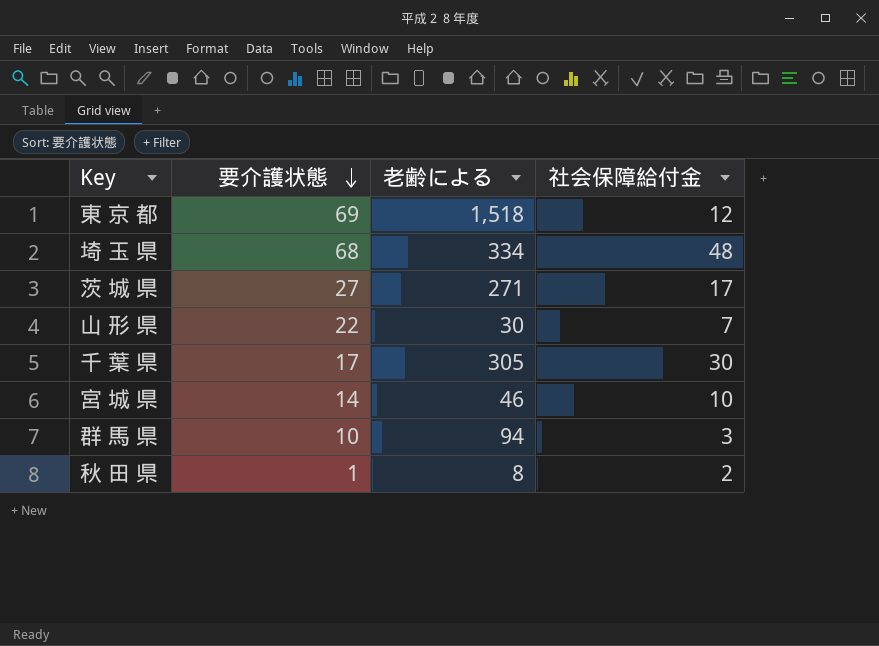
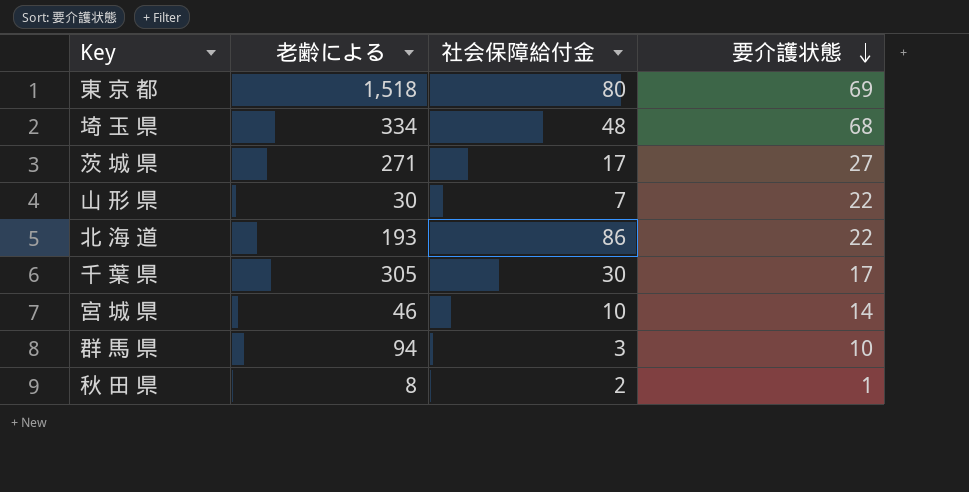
column 要介護状態 | position: 2 -> 4
東 京 都 | 社会保障給付金: 12 -> 80
row 北 海 道: none -> 193 | 86 | 22

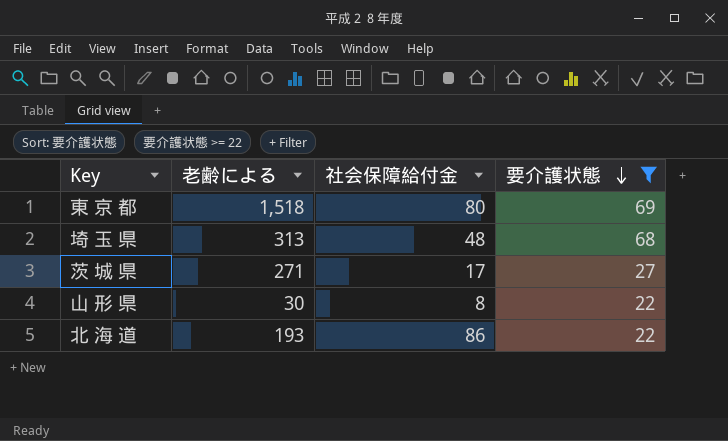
filter: none -> 要介護状態 >= 22
埼 玉 県 | 老齢による: 334 -> 313
山 形 県 | 社会保障給付金: 7 -> 8

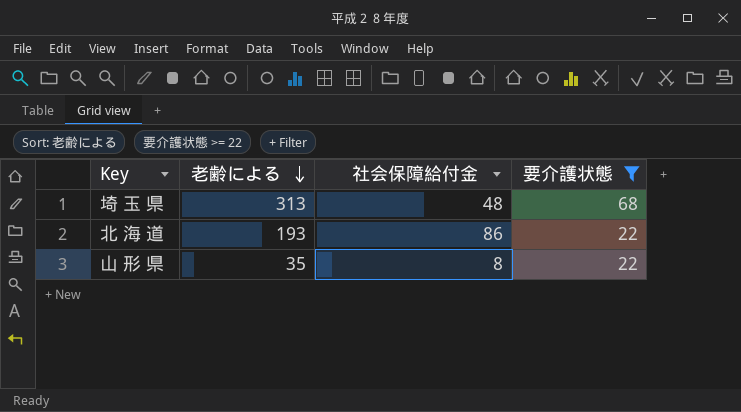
row order: 要介護状態 descending -> 老齢による descending
row 東 京 都: 1,518 | 80 | 69 -> none
row 茨 城 県: 271 | 17 | 27 -> none
山 形 県 | 老齢による: 30 -> 35

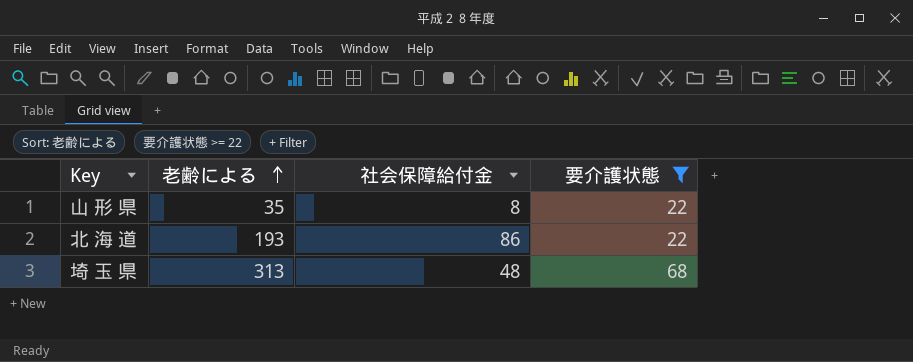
row order: 老齢による descending -> 老齢による ascending

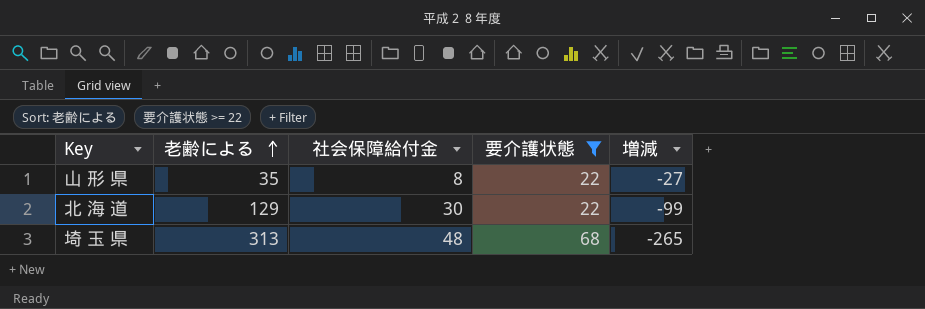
column 増減 | formula: none -> [社会保障給付金] - [老齢による]
北 海 道 | 老齢による: 193 -> 129
北 海 道 | 社会保障給付金: 86 -> 30

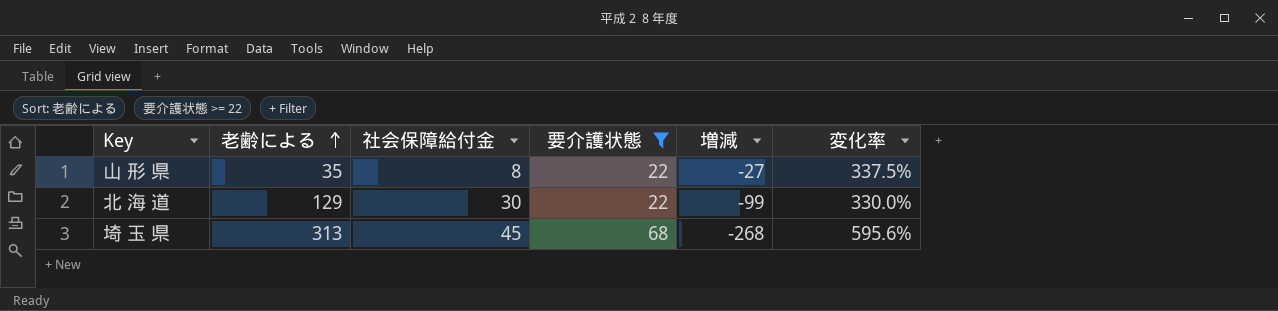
column 変化率 | formula: none -> ([老齢による] - [社会保障給付金]) / [社会保障給付金]
埼 玉 県 | 社会保障給付金: 48 -> 45
埼 玉 県 | 増減: -265 -> -268

